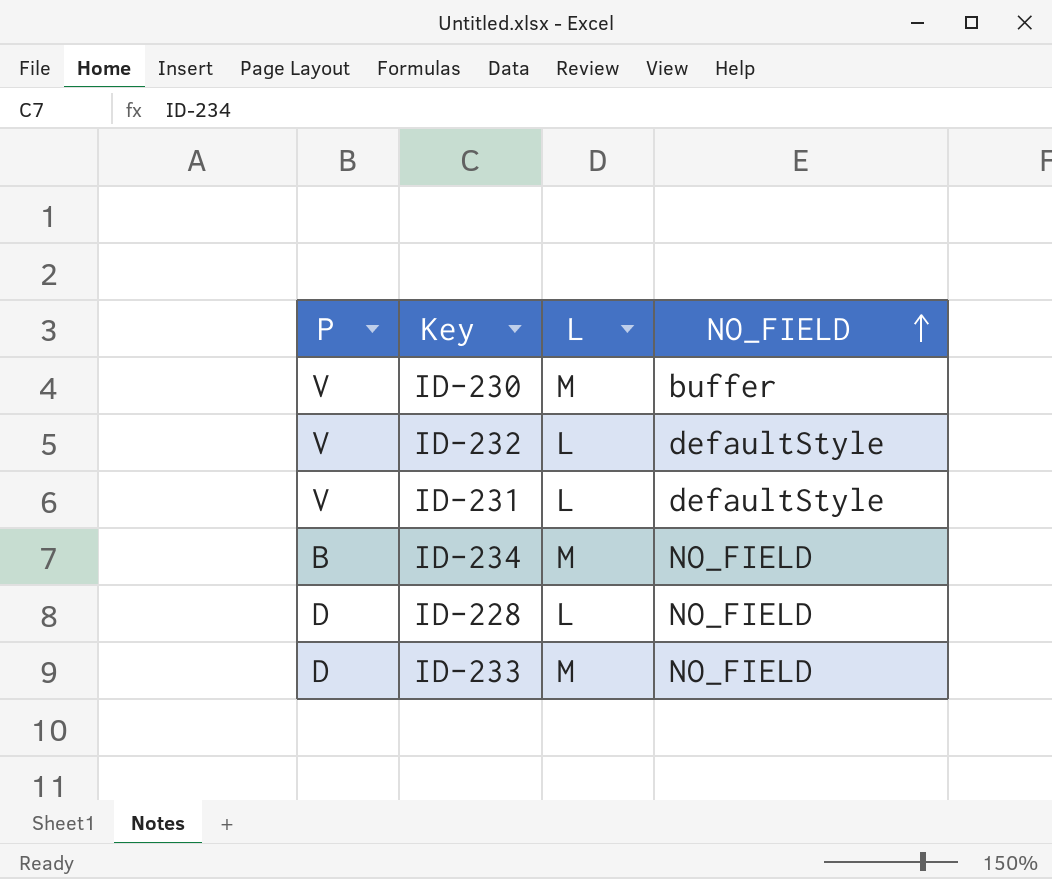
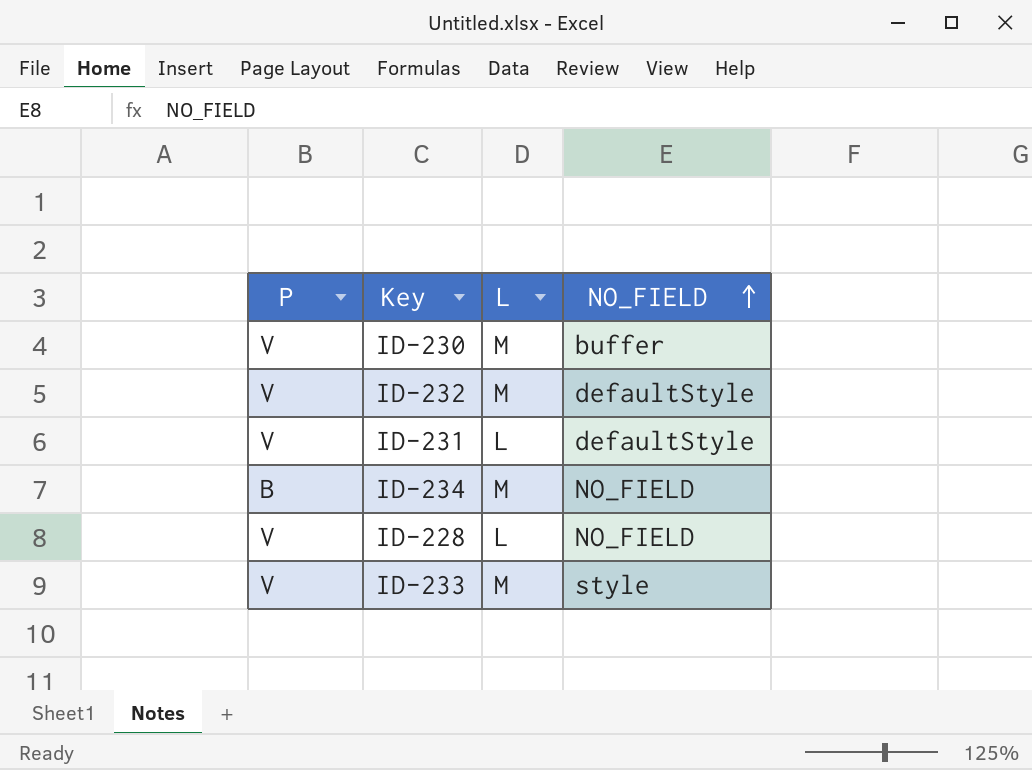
ID-232 | L: L -> M
ID-228 | P: D -> V
ID-233 | P: D -> V
ID-233 | NO_FIELD: NO_FIELD -> style

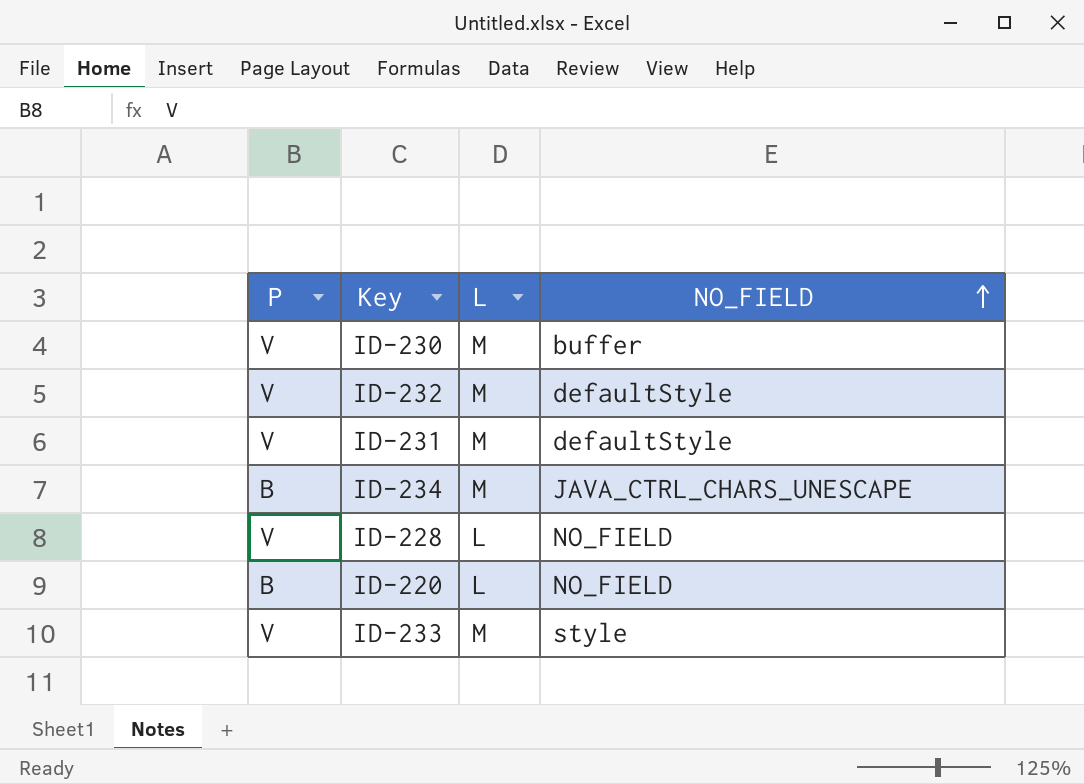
ID-231 | L: L -> M
ID-234 | NO_FIELD: NO_FIELD -> JAVA_CTRL_CHARS_UNESCAPE
row ID-220: none -> B | L | NO_FIELD

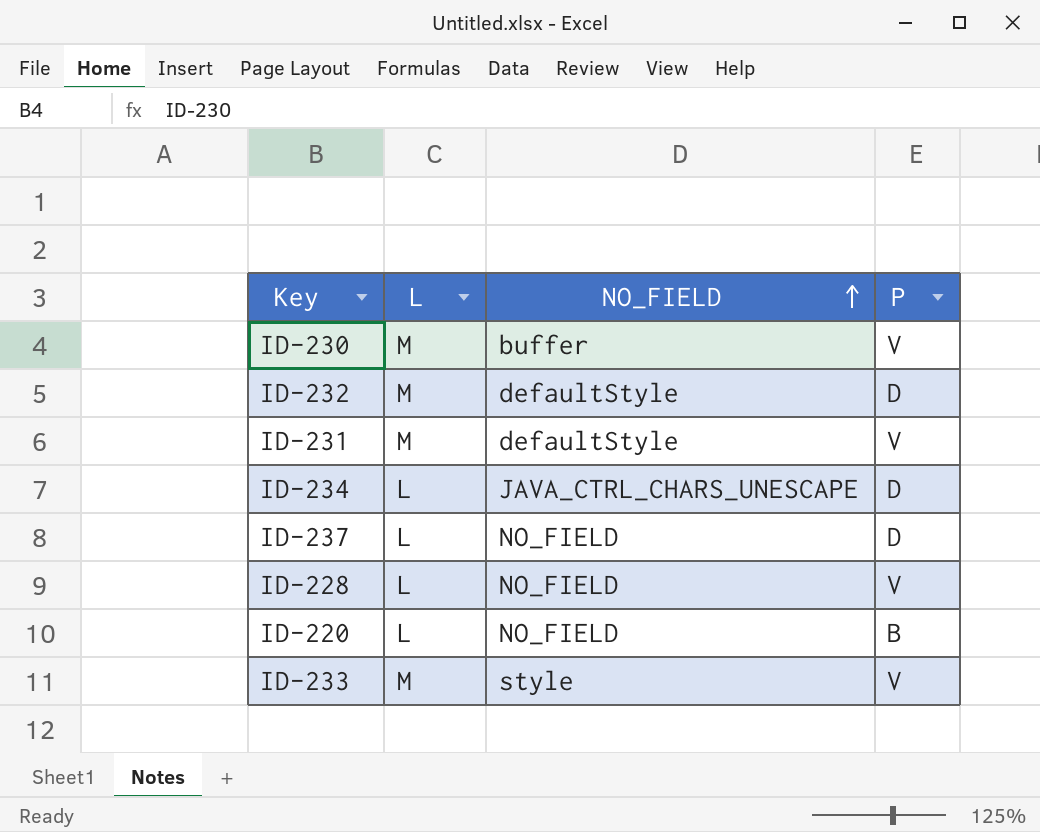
column P | position: 1 -> 4
ID-232 | P: V -> D
ID-234 | L: M -> L
ID-234 | P: B -> D
row ID-237: none -> L | NO_FIELD | D

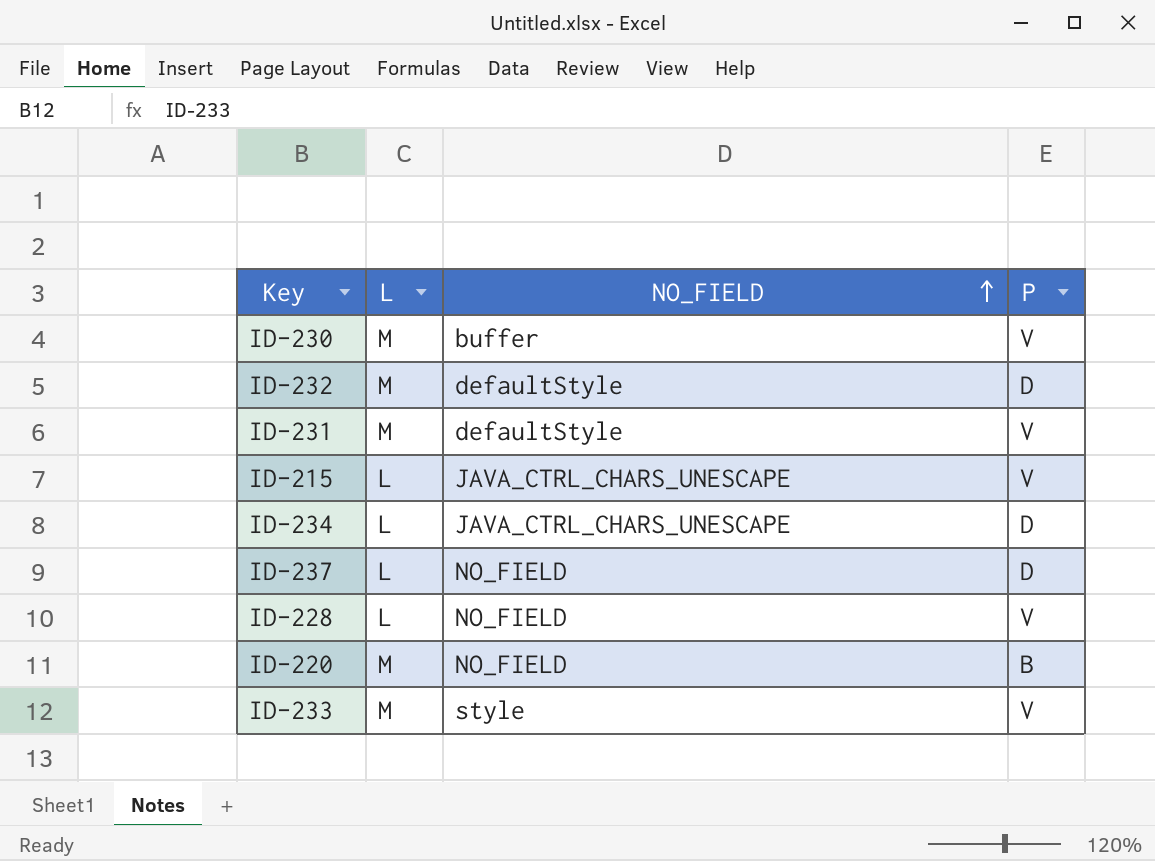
row ID-215: none -> L | JAVA_CTRL_CHARS_UNESCAPE | V
ID-220 | L: L -> M

